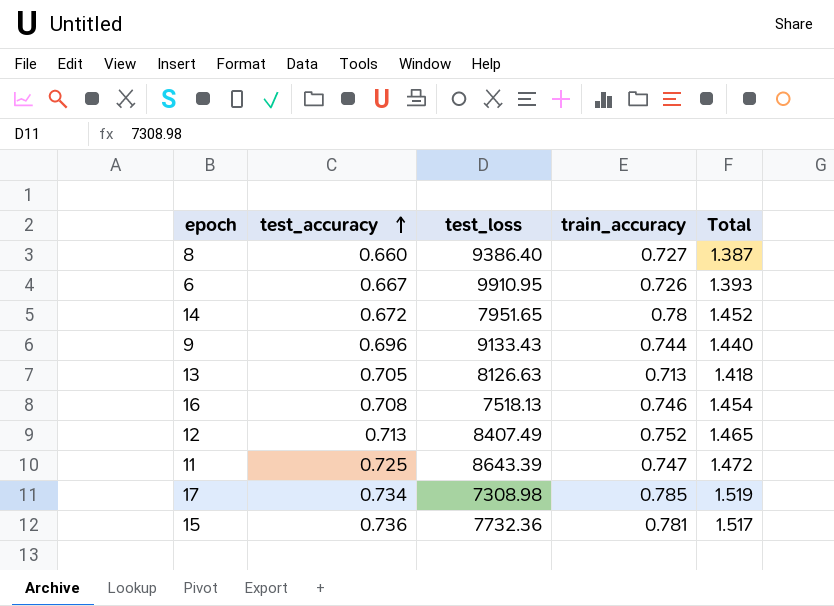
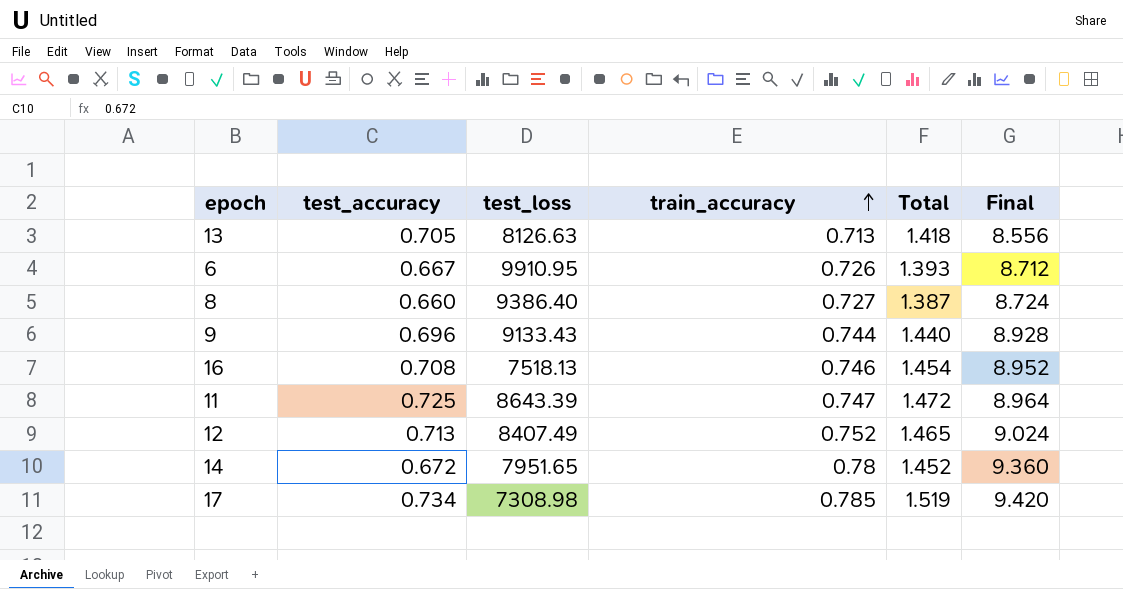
row order: test_accuracy ascending -> train_accuracy ascending
column Final | formula: none -> [train_accuracy] * 12
row 15: 0.736 | 7732.36 | 0.781 | 1.517 -> none

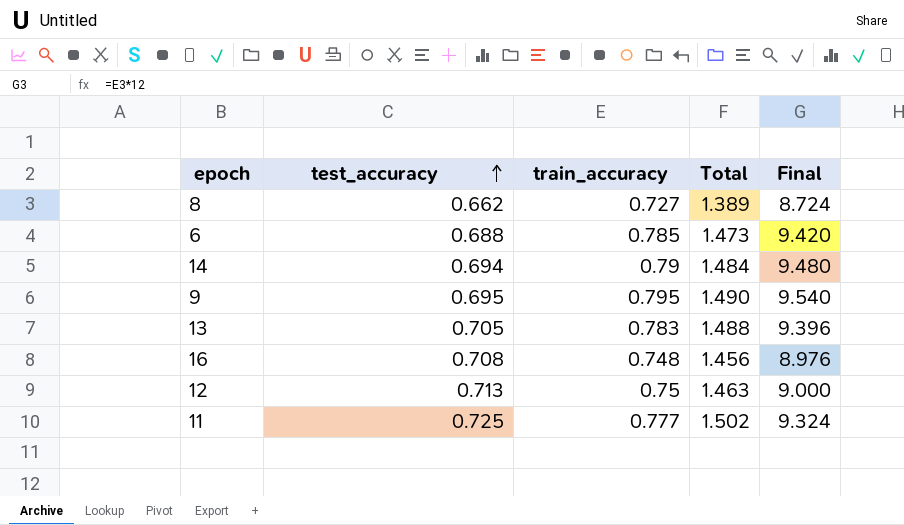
row order: train_accuracy ascending -> test_accuracy ascending
column test_loss | position: 3 -> none
row 17: 0.734 | 7308.98 | 0.785 | 1.519 | 9.420 -> none
8 | test_accuracy: 0.660 -> 0.662
8 | Total: 1.387 -> 1.389
6 | test_accuracy: 0.667 -> 0.688
6 | train_accuracy: 0.726 -> 0.785
6 | Total: 1.393 -> 1.473
6 | Final: 8.712 -> 9.420
14 | test_accuracy: 0.672 -> 0.694
14 | train_accuracy: 0.78 -> 0.79
14 | Total: 1.452 -> 1.484
14 | Final: 9.360 -> 9.480
9 | test_accuracy: 0.696 -> 0.695
9 | train_accuracy: 0.744 -> 0.795
9 | Total: 1.440 -> 1.490
9 | Final: 8.928 -> 9.540
13 | train_accuracy: 0.713 -> 0.783
13 | Total: 1.418 -> 1.488
13 | Final: 8.556 -> 9.396
16 | train_accuracy: 0.746 -> 0.748
16 | Total: 1.454 -> 1.456
16 | Final: 8.952 -> 8.976
12 | train_accuracy: 0.752 -> 0.75
12 | Total: 1.465 -> 1.463
12 | Final: 9.024 -> 9.000
11 | train_accuracy: 0.747 -> 0.777
11 | Total: 1.472 -> 1.502
11 | Final: 8.964 -> 9.324

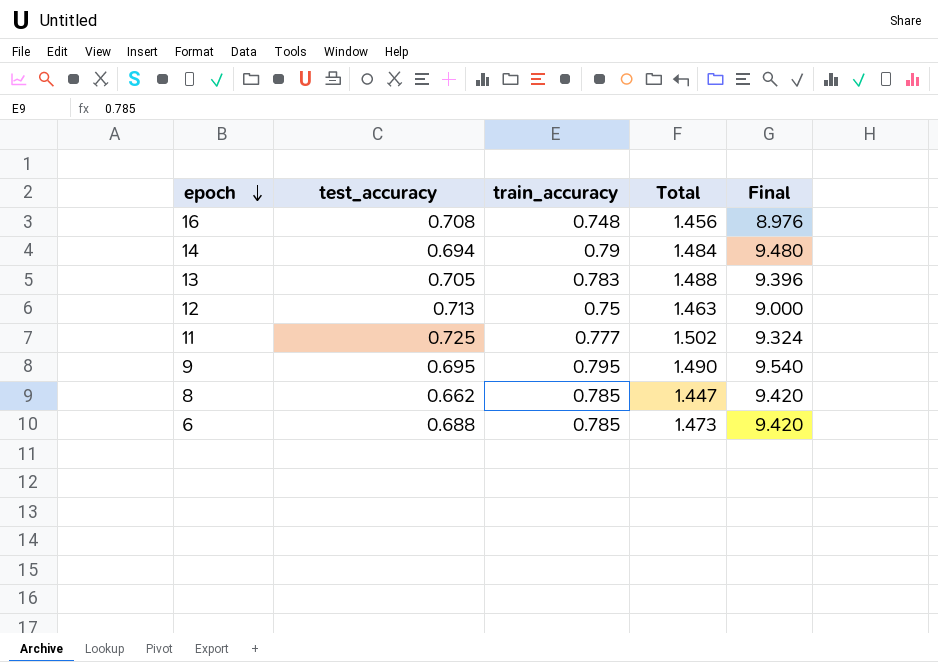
row order: test_accuracy ascending -> epoch descending
8 | train_accuracy: 0.727 -> 0.785
8 | Total: 1.389 -> 1.447
8 | Final: 8.724 -> 9.420

